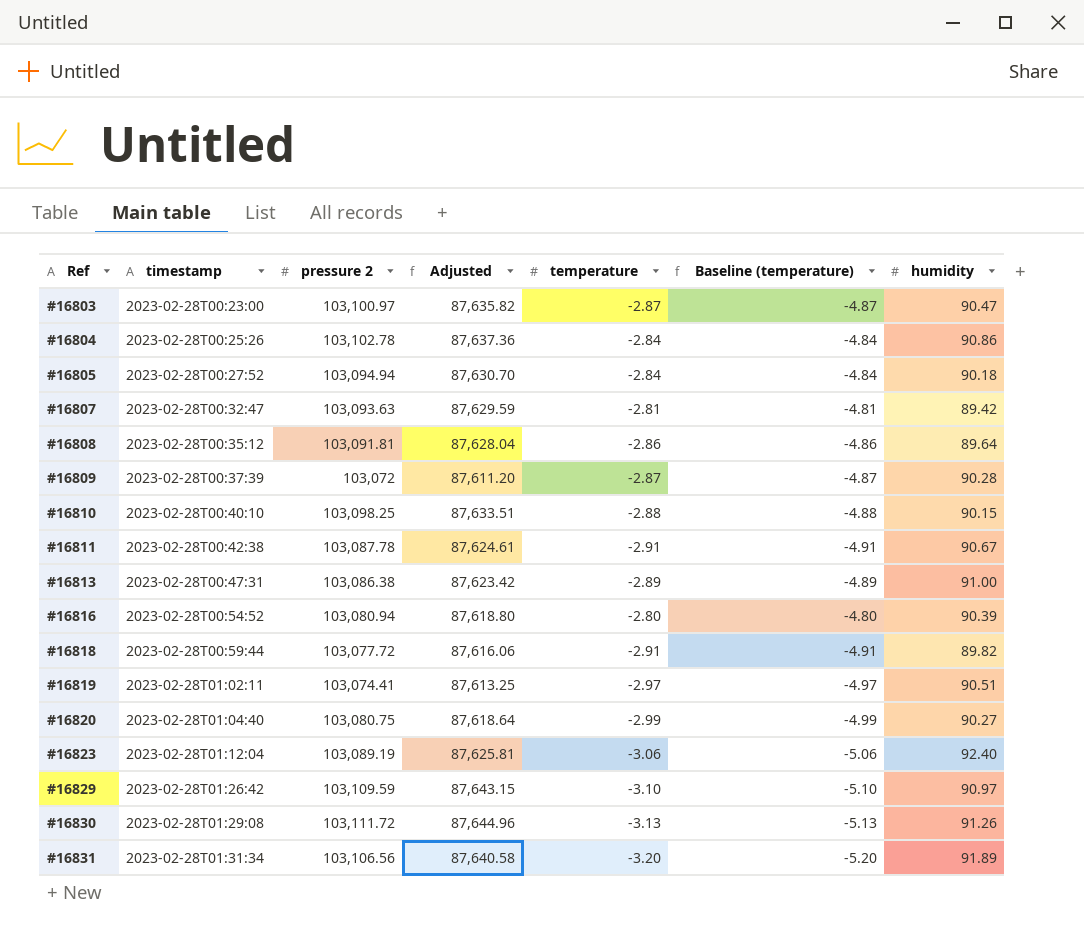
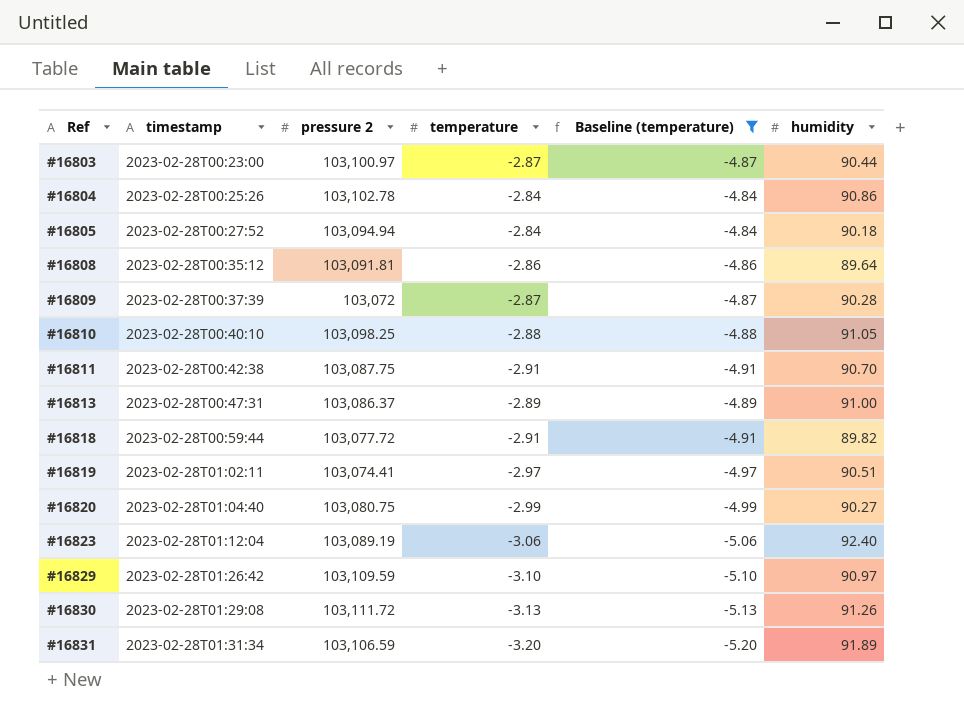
filter: none -> Baseline (temperature) <= -4.84
column Adjusted | formula: [pressure 2] * 0.85 -> none
#16803 | humidity: 90.47 -> 90.44
#16810 | humidity: 90.15 -> 91.05
#16811 | pressure 2: 103,087.78 -> 103,087.75
#16811 | humidity: 90.67 -> 90.70
#16813 | pressure 2: 103,086.38 -> 103,086.37
#16831 | pressure 2: 103,106.56 -> 103,106.59

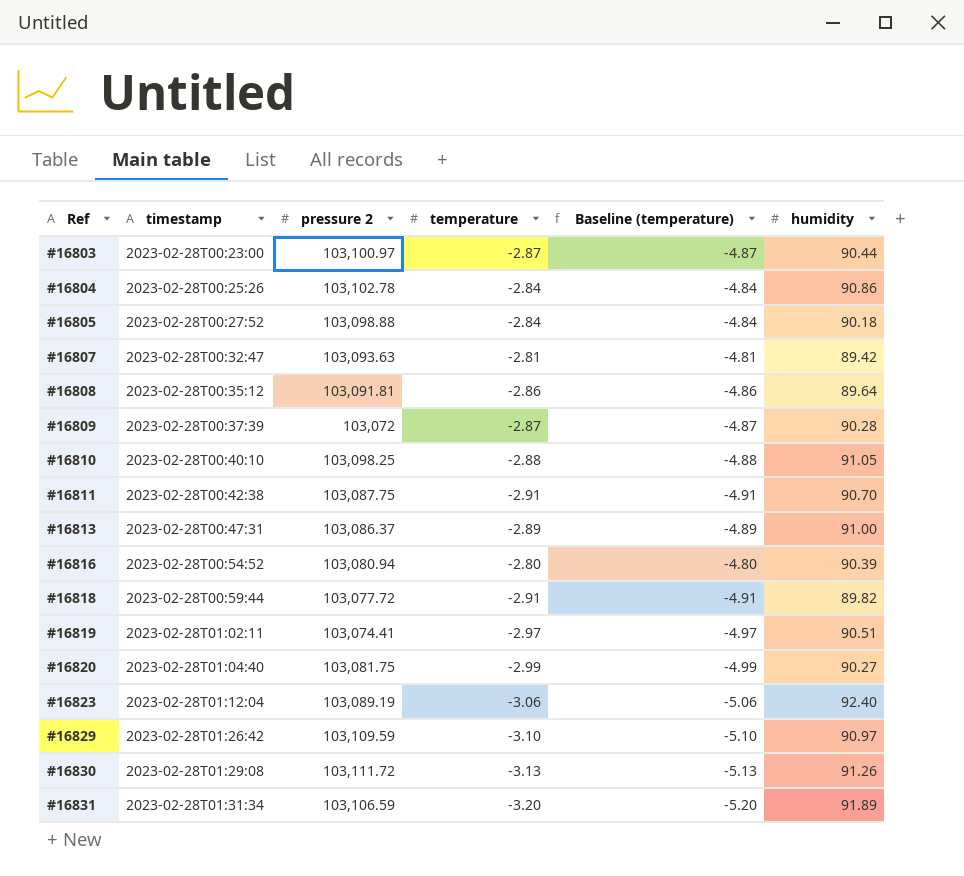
filter: Baseline (temperature) <= -4.84 -> none
#16805 | pressure 2: 103,094.94 -> 103,098.88
#16820 | pressure 2: 103,080.75 -> 103,081.75

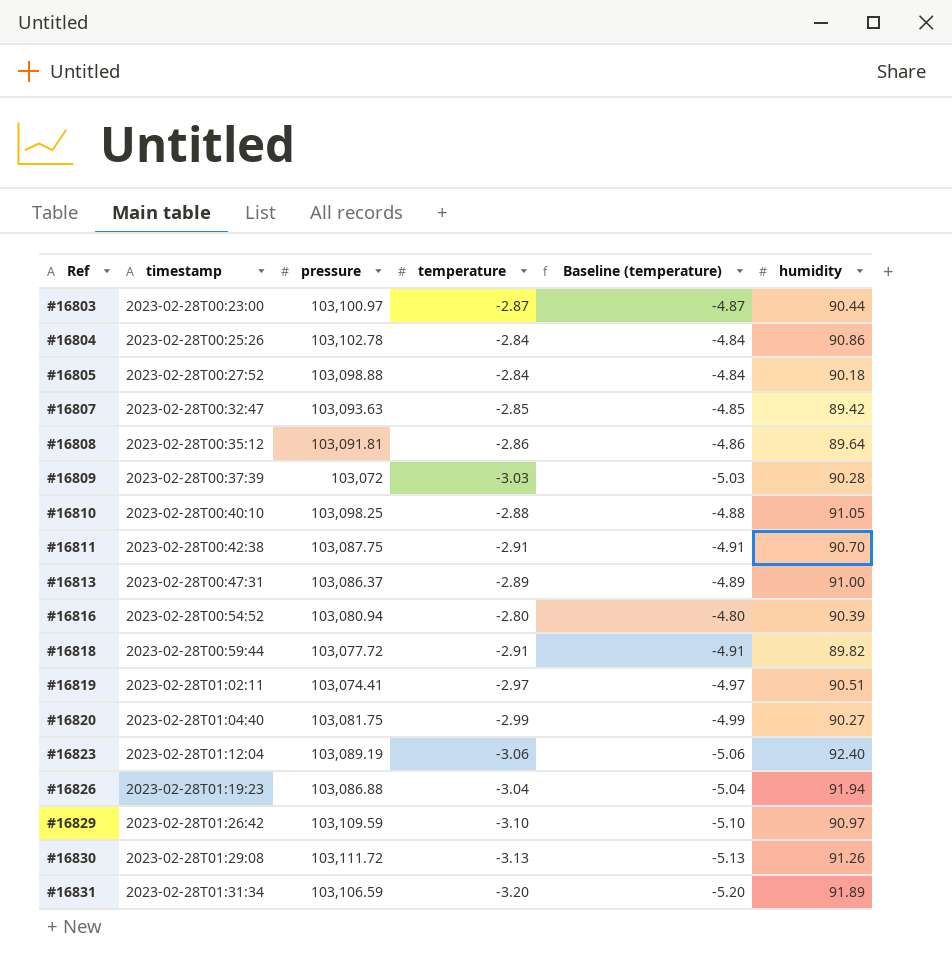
column name: pressure 2 -> pressure
#16807 | temperature: -2.81 -> -2.85
#16807 | Baseline (temperature): -4.81 -> -4.85
#16809 | temperature: -2.87 -> -3.03
#16809 | Baseline (temperature): -4.87 -> -5.03
row #16826: none -> 2023-02-28T01:19:23 | 103,086.88 | -3.04 | -5.04 | 91.94

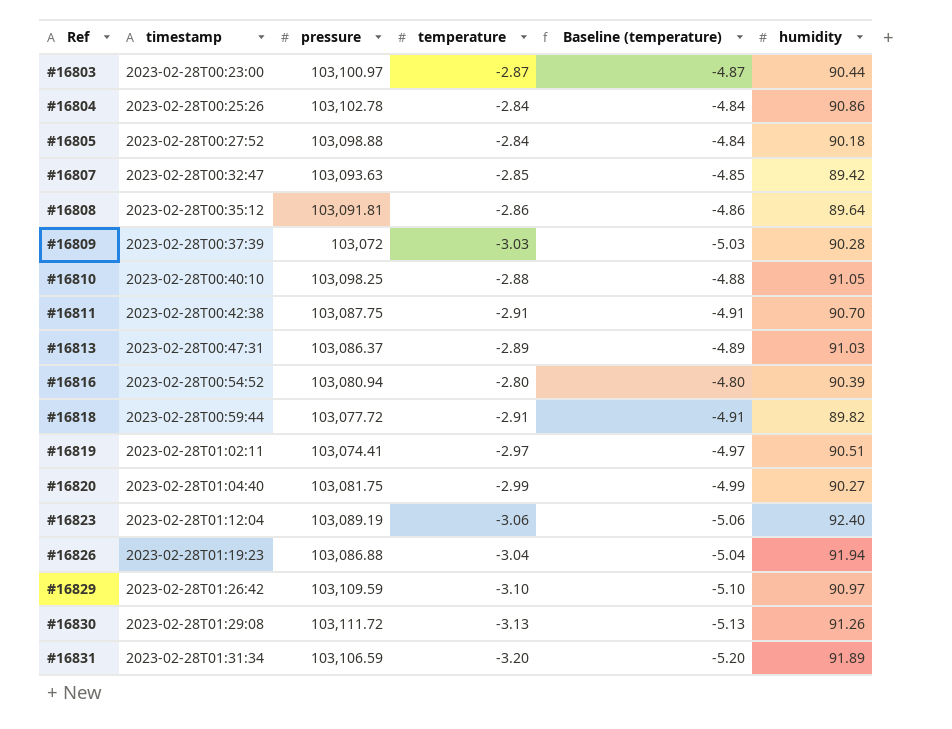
#16813 | humidity: 91.00 -> 91.03

